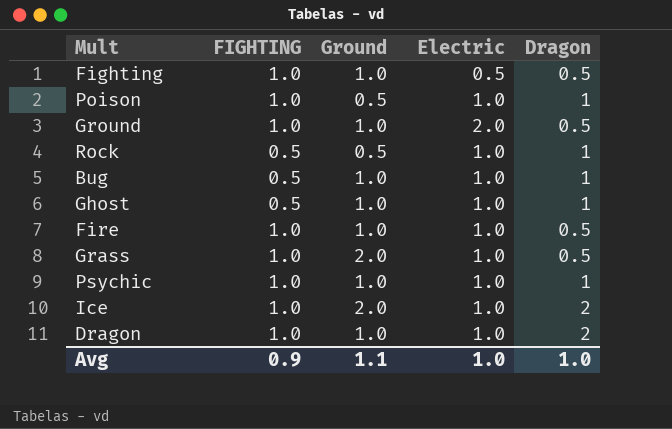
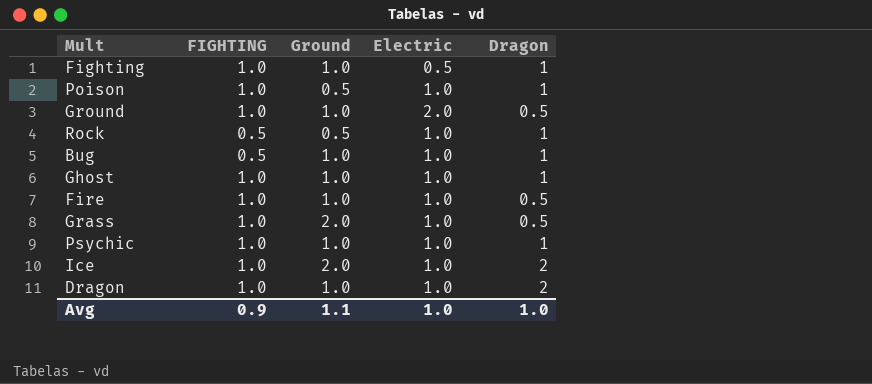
Fighting | Dragon: 0.5 -> 1
Ghost | FIGHTING: 0.5 -> 1.0

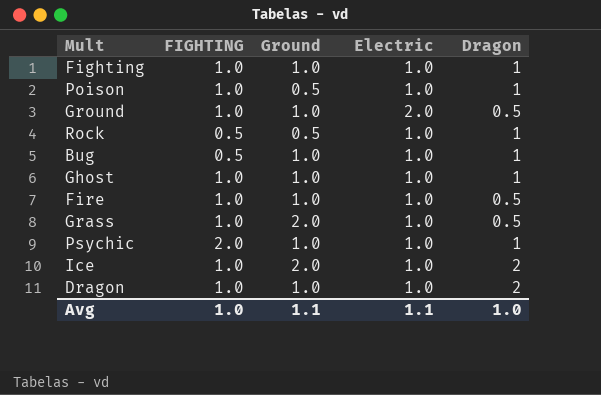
Fighting | Electric: 0.5 -> 1.0
Psychic | FIGHTING: 1.0 -> 2.0
Avg | FIGHTING: 0.9 -> 1.0
Avg | Electric: 1.0 -> 1.1

